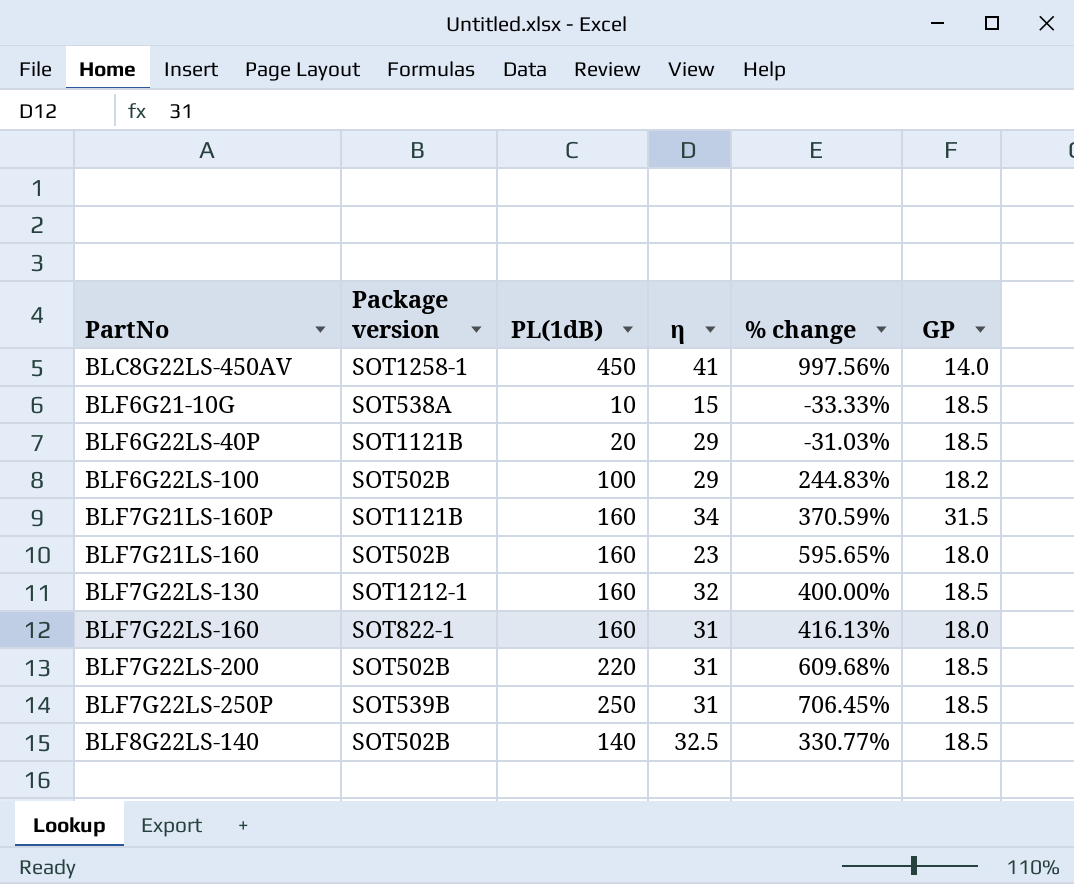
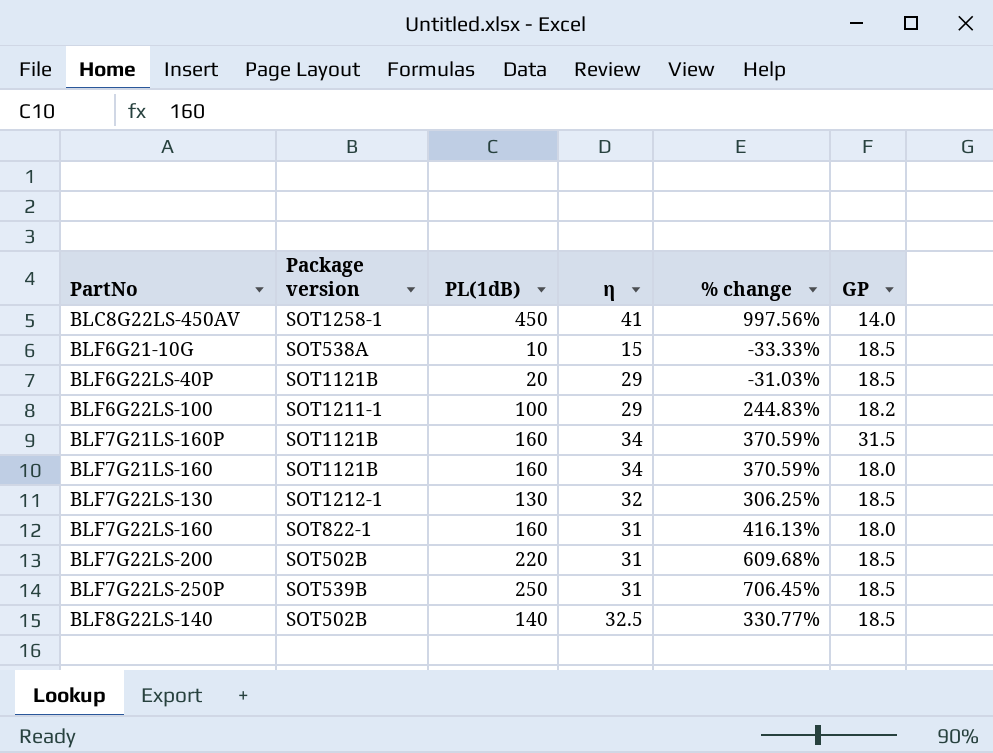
BLF6G22LS-100 | Package version: SOT502B -> SOT1211-1
BLF7G21LS-160 | Package version: SOT502B -> SOT1121B
BLF7G21LS-160 | η: 23 -> 34
BLF7G21LS-160 | % change: 595.65% -> 370.59%
BLF7G22LS-130 | PL(1dB): 160 -> 130
BLF7G22LS-130 | % change: 400.00% -> 306.25%

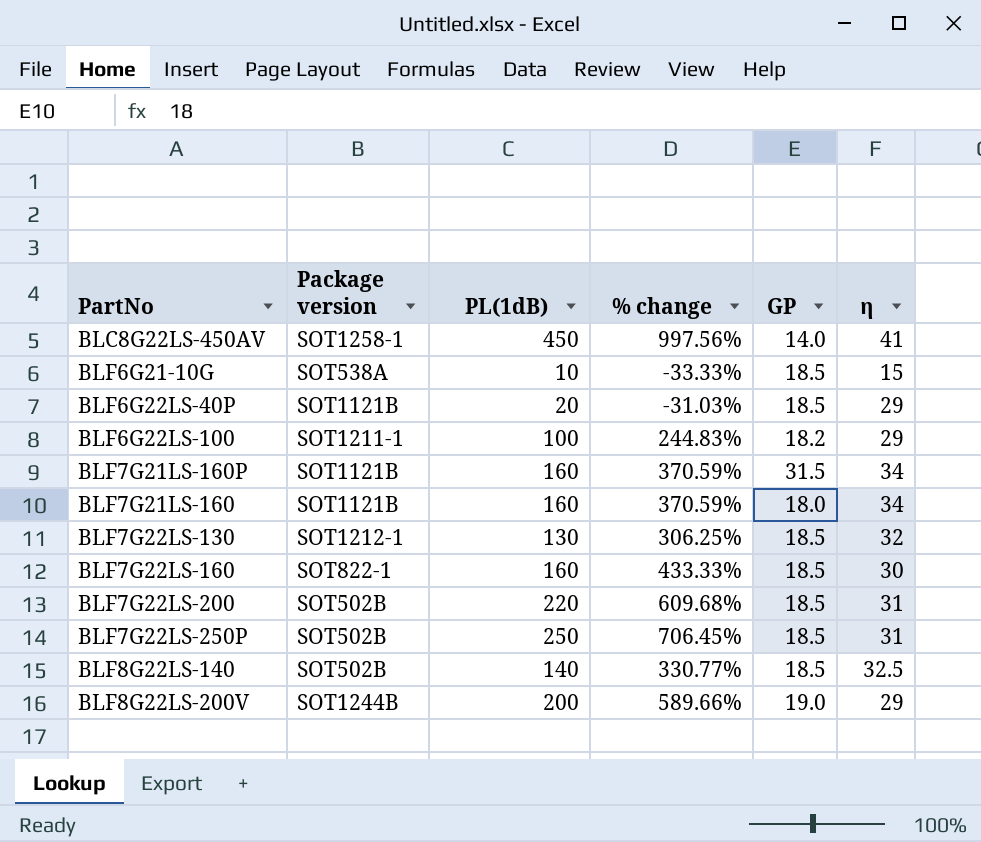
column η | position: 4 -> 6
BLF7G22LS-160 | % change: 416.13% -> 433.33%
BLF7G22LS-160 | GP: 18.0 -> 18.5
BLF7G22LS-160 | η: 31 -> 30
BLF7G22LS-250P | Package version: SOT539B -> SOT502B
row BLF8G22LS-200V: none -> SOT1244B | 200 | 589.66% | 19.0 | 29

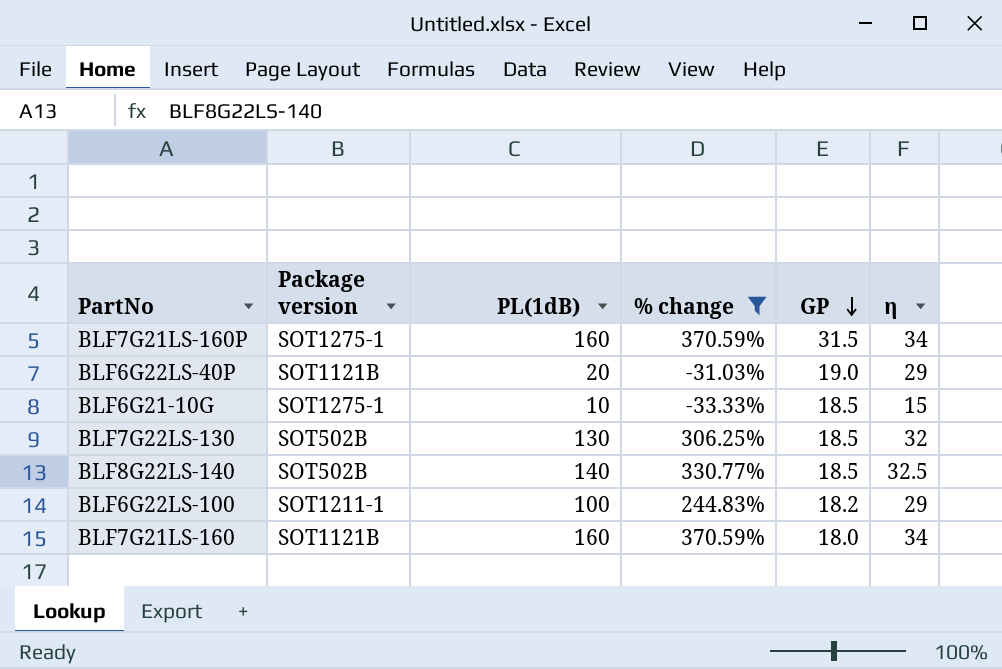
filter: none -> % change <= 370.59%
row order: none -> GP descending
BLF7G21LS-160P | Package version: SOT1121B -> SOT1275-1
BLF6G22LS-40P | GP: 18.5 -> 19.0
BLF6G21-10G | Package version: SOT538A -> SOT1275-1
BLF7G22LS-130 | Package version: SOT1212-1 -> SOT502B

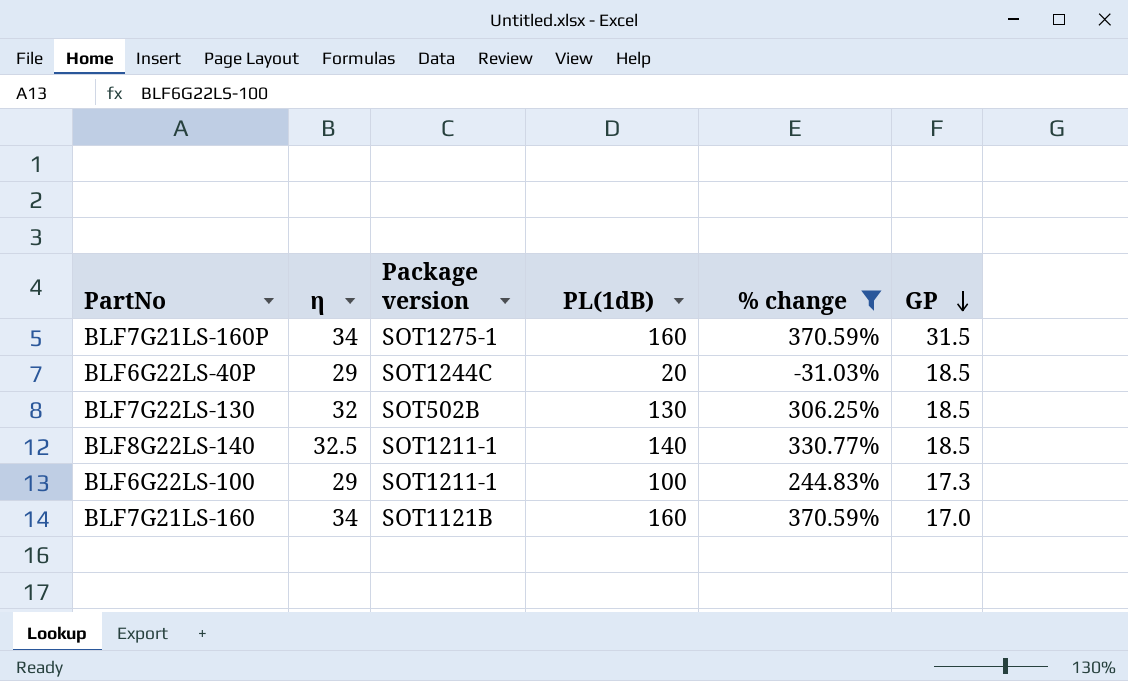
column η | position: 6 -> 2
row BLF6G21-10G: SOT1275-1 | 10 | -33.33% | 18.5 | 15 -> none
BLF6G22LS-40P | Package version: SOT1121B -> SOT1244C
BLF6G22LS-40P | GP: 19.0 -> 18.5
BLF8G22LS-140 | Package version: SOT502B -> SOT1211-1
BLF6G22LS-100 | GP: 18.2 -> 17.3
BLF7G21LS-160 | GP: 18.0 -> 17.0

